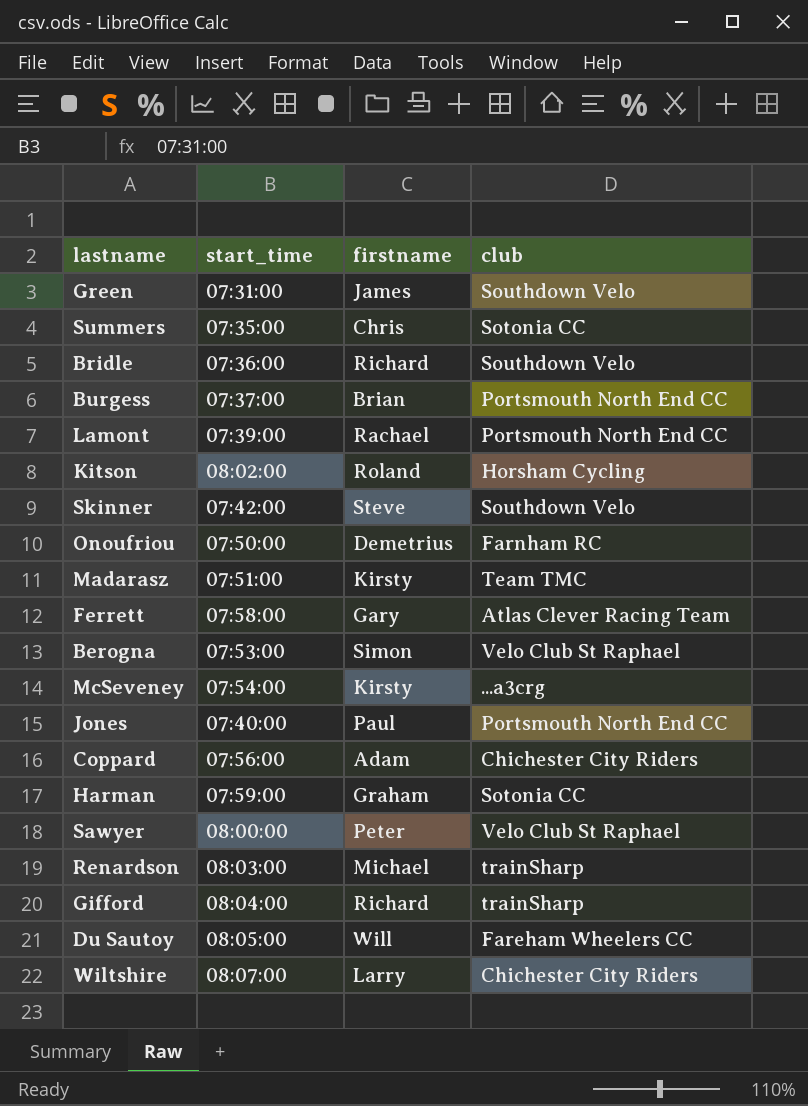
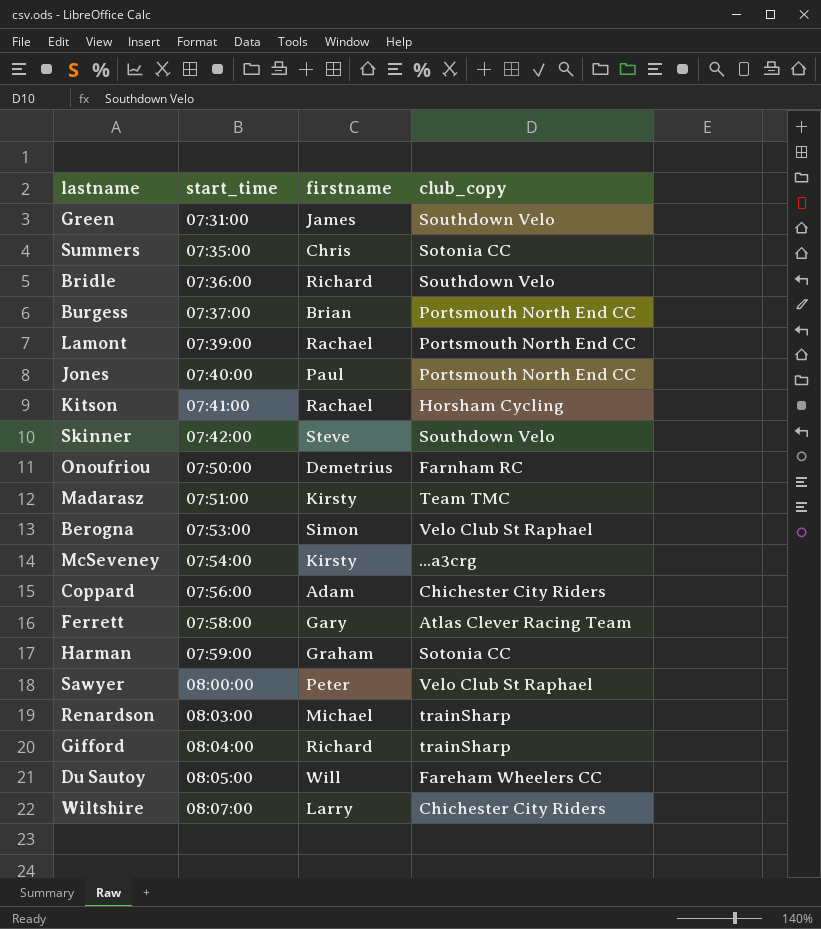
row order: none -> start_time ascending
column name: club -> club_copy
Kitson | start_time: 08:02:00 -> 07:41:00
Kitson | firstname: Roland -> Rachael

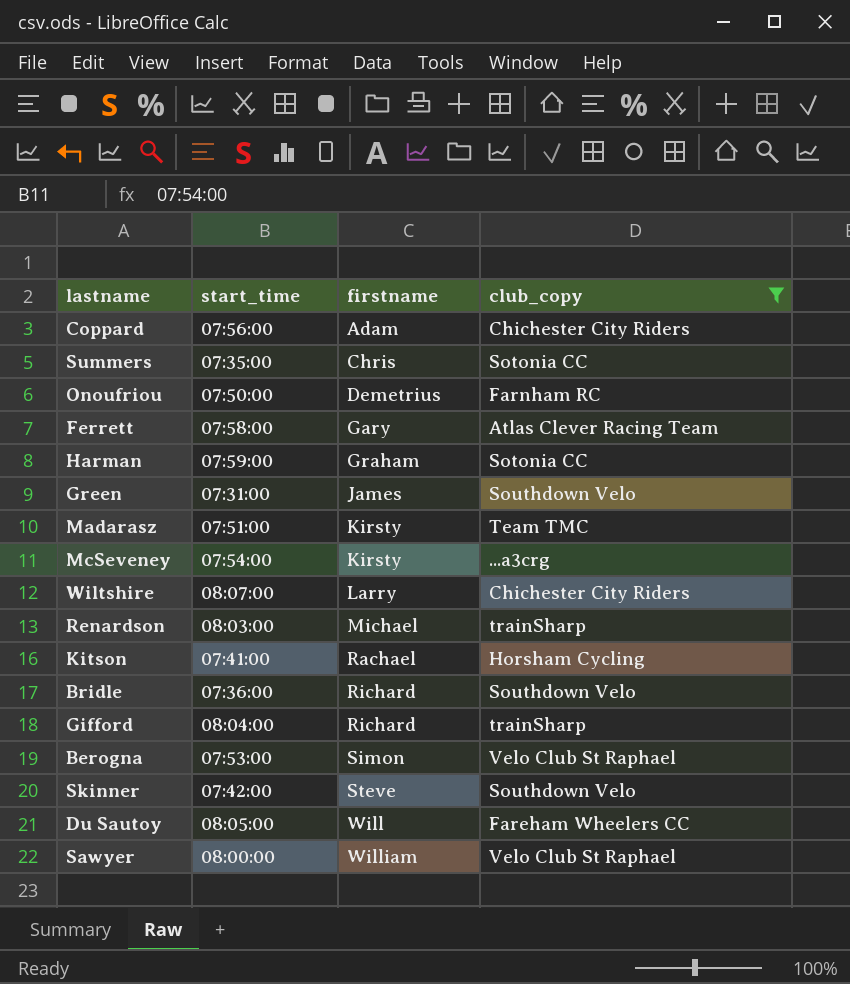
filter: none -> club_copy != Portsmouth North End CC
row order: start_time ascending -> firstname ascending
Sawyer | firstname: Peter -> William

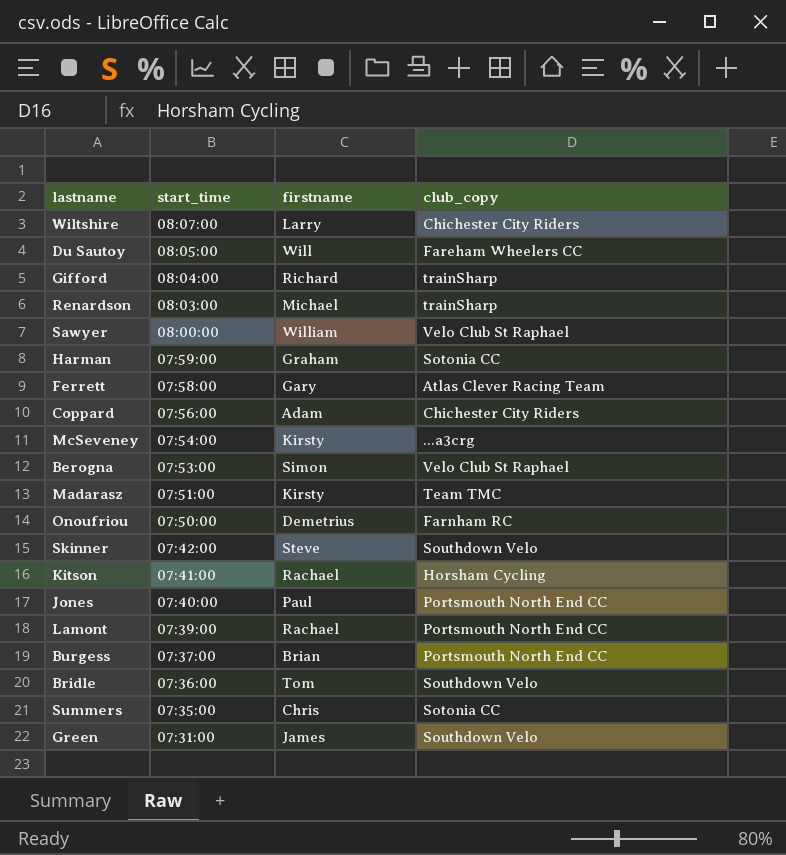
filter: club_copy != Portsmouth North End CC -> none
row order: firstname ascending -> start_time descending
Bridle | firstname: Richard -> Tom

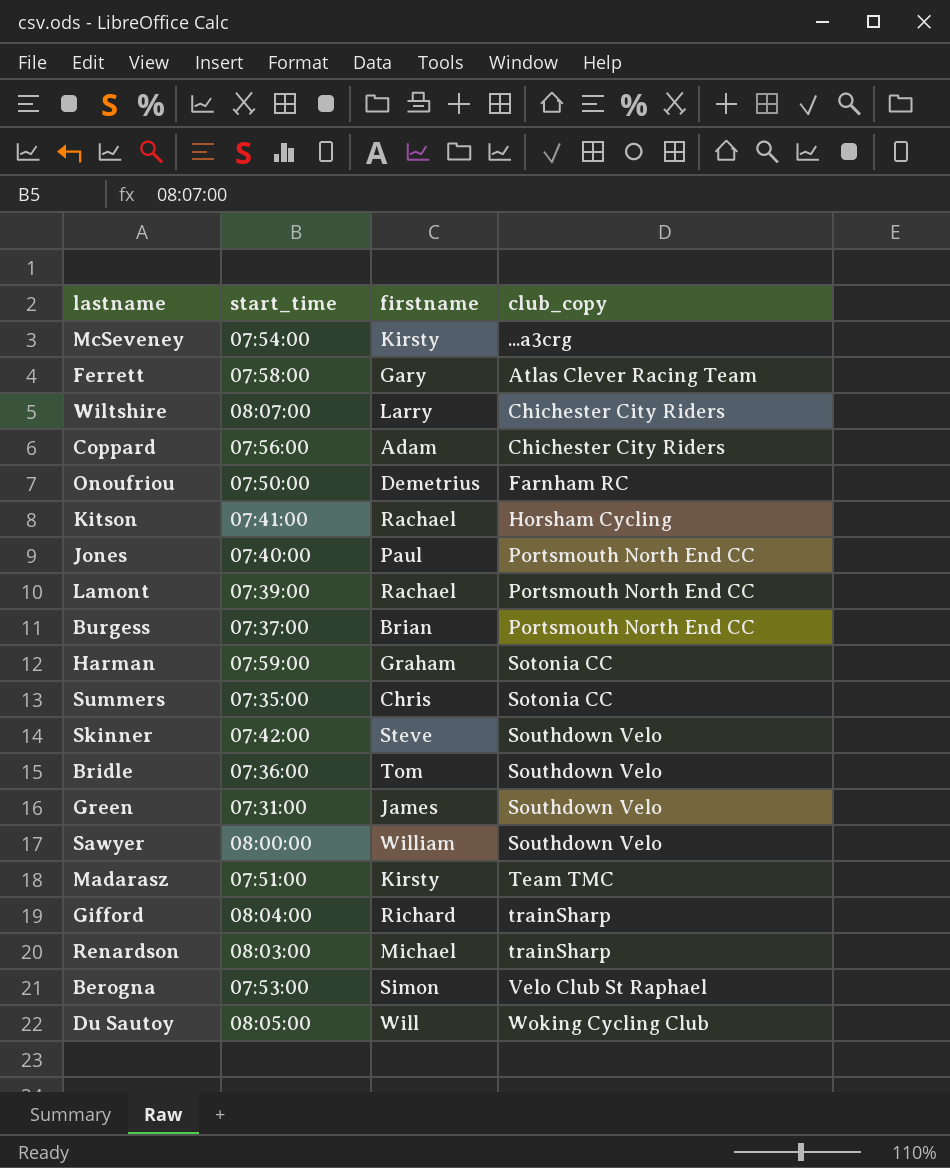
row order: start_time descending -> club_copy ascending
Sawyer | club_copy: Velo Club St Raphael -> Southdown Velo
Du Sautoy | club_copy: Fareham Wheelers CC -> Woking Cycling Club

